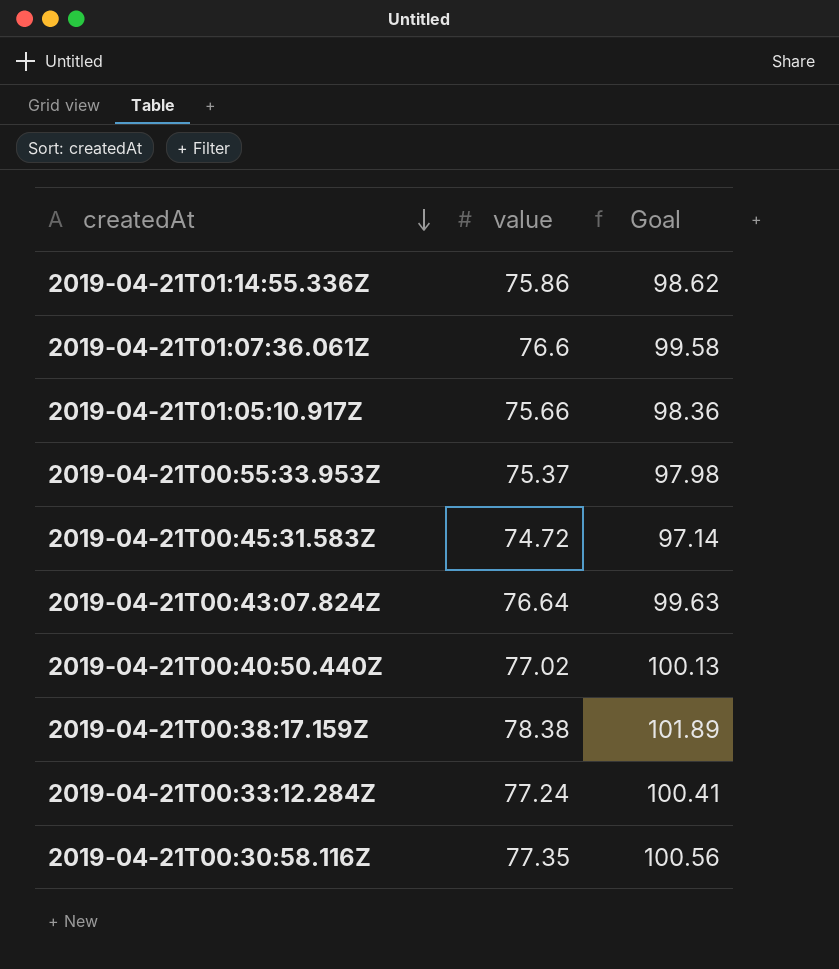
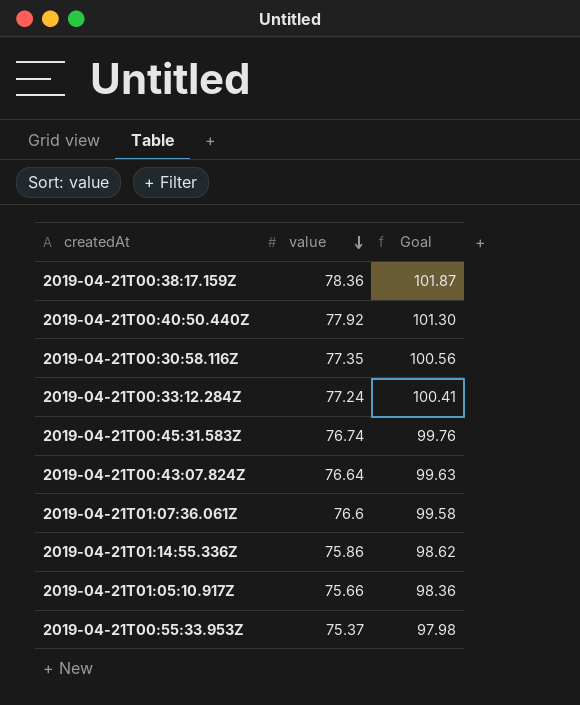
row order: createdAt descending -> value descending
2019-04-21T00:38:17.159Z | value: 78.38 -> 78.36
2019-04-21T00:38:17.159Z | Goal: 101.89 -> 101.87
2019-04-21T00:40:50.440Z | value: 77.02 -> 77.92
2019-04-21T00:40:50.440Z | Goal: 100.13 -> 101.30
2019-04-21T00:45:31.583Z | value: 74.72 -> 76.74
2019-04-21T00:45:31.583Z | Goal: 97.14 -> 99.76

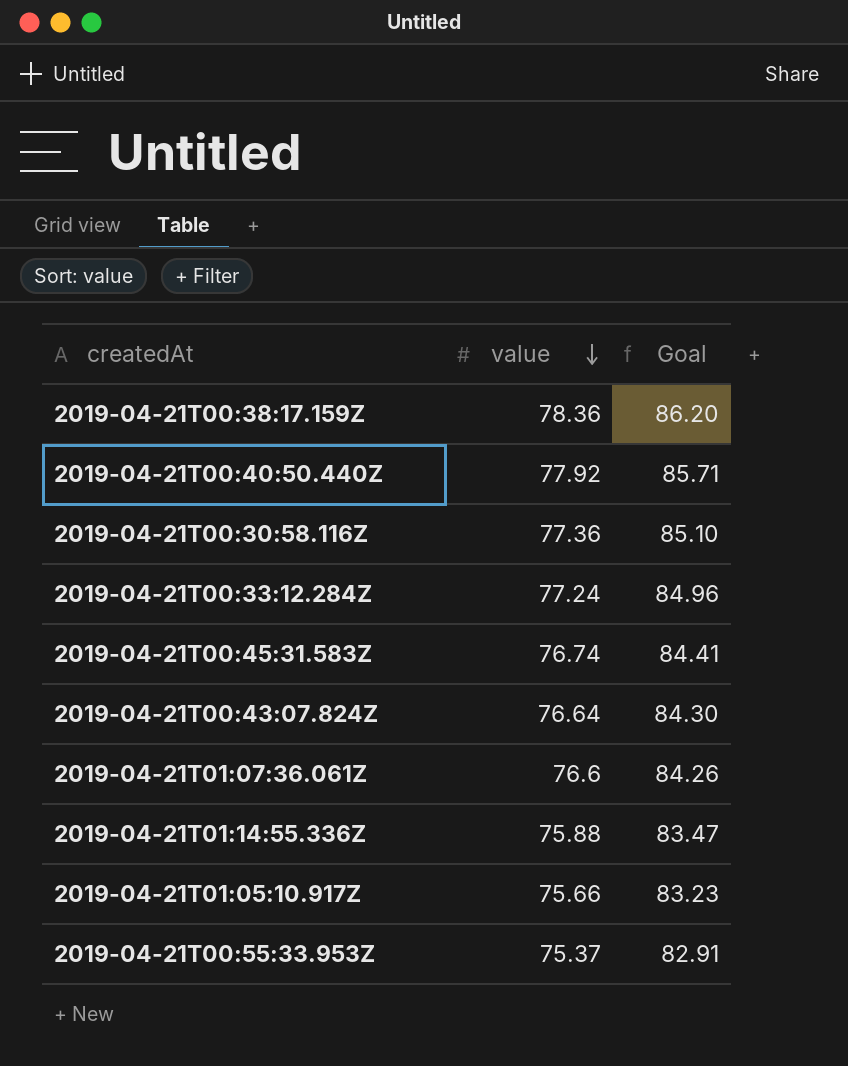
column Goal | formula: [value] * 1.3 -> [value] * 1.1
2019-04-21T00:30:58.116Z | value: 77.35 -> 77.36
2019-04-21T01:14:55.336Z | value: 75.86 -> 75.88

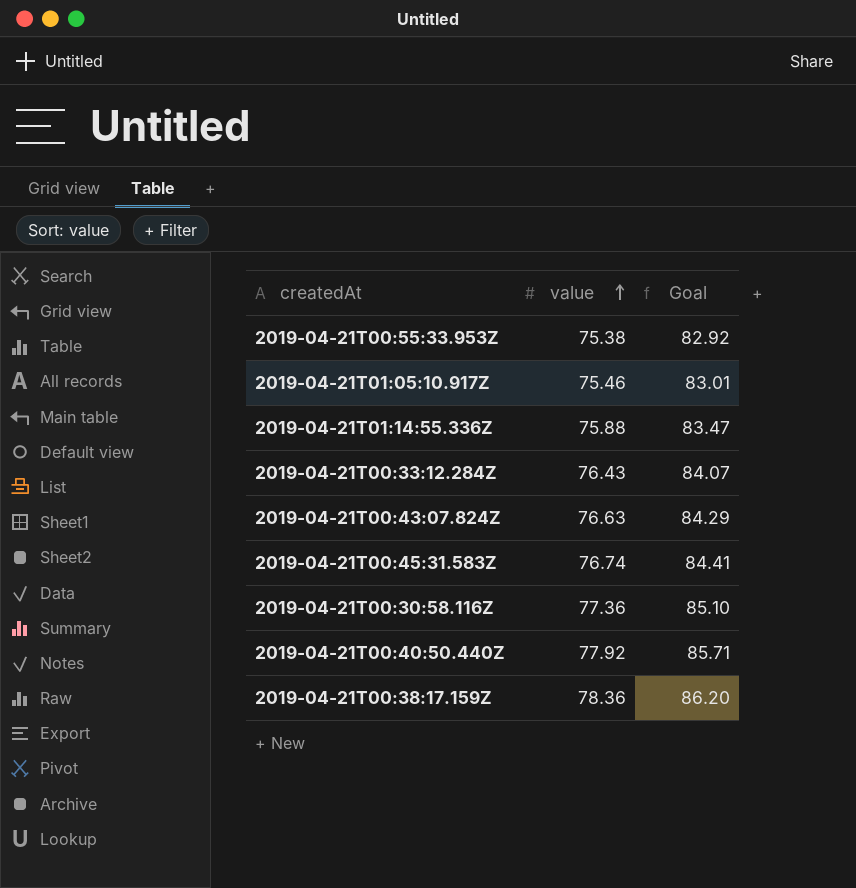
row order: value descending -> value ascending
row 2019-04-21T01:07:36.061Z: 76.6 | 84.26 -> none
2019-04-21T00:55:33.953Z | value: 75.37 -> 75.38
2019-04-21T00:55:33.953Z | Goal: 82.91 -> 82.92
2019-04-21T01:05:10.917Z | value: 75.66 -> 75.46
2019-04-21T01:05:10.917Z | Goal: 83.23 -> 83.01
2019-04-21T00:33:12.284Z | value: 77.24 -> 76.43
2019-04-21T00:33:12.284Z | Goal: 84.96 -> 84.07
2019-04-21T00:43:07.824Z | value: 76.64 -> 76.63
2019-04-21T00:43:07.824Z | Goal: 84.30 -> 84.29

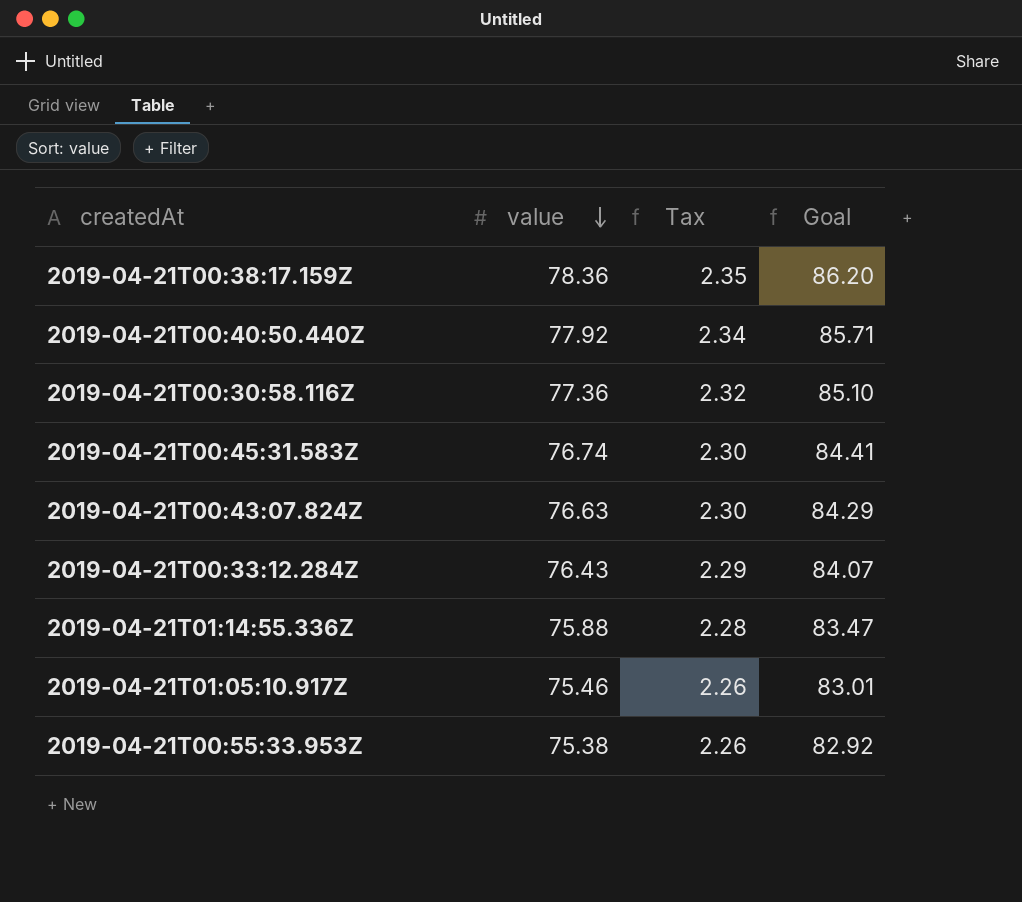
row order: value ascending -> value descending
column Tax | formula: none -> [value] * 0.03

